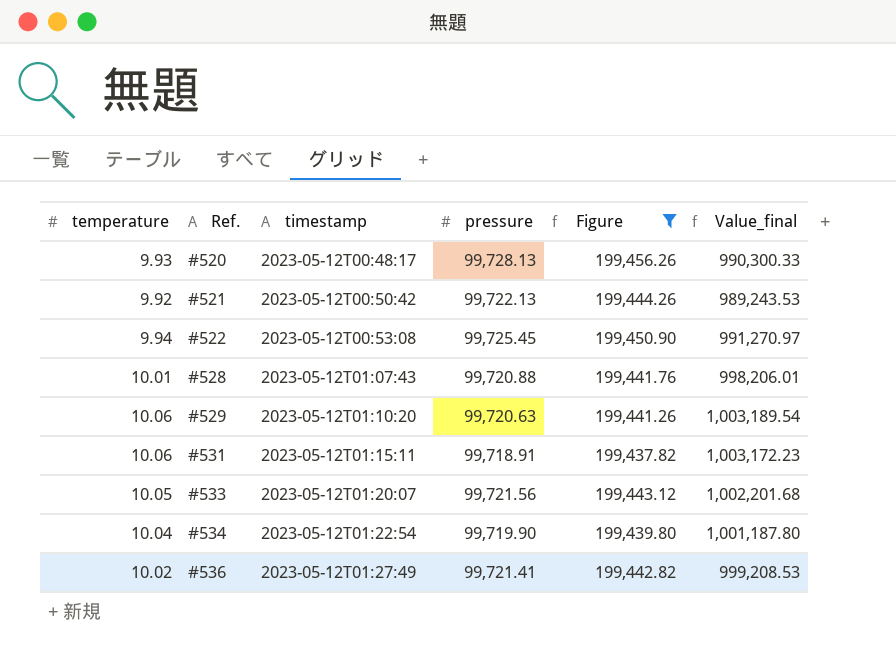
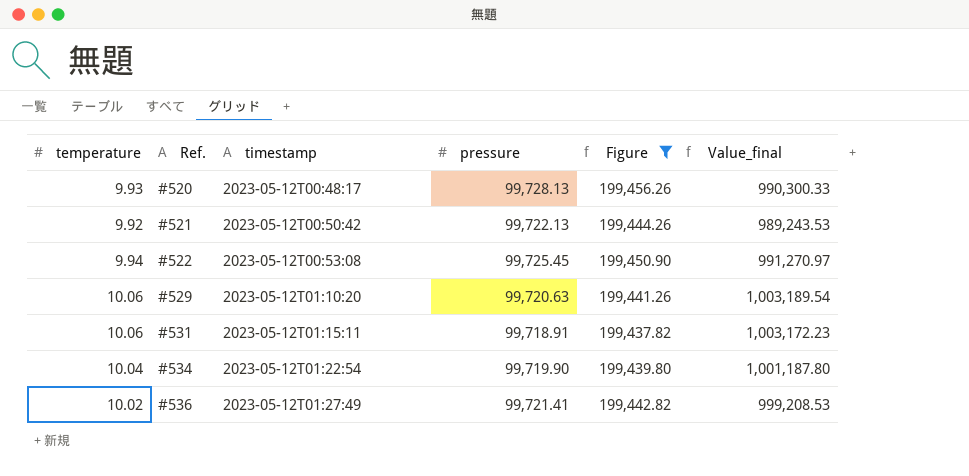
row #528: 10.01 | 2023-05-12T01:07:43 | 99,720.88 | 199,441.76 | 998,206.01 -> none
row #533: 10.05 | 2023-05-12T01:20:07 | 99,721.56 | 199,443.12 | 1,002,201.68 -> none

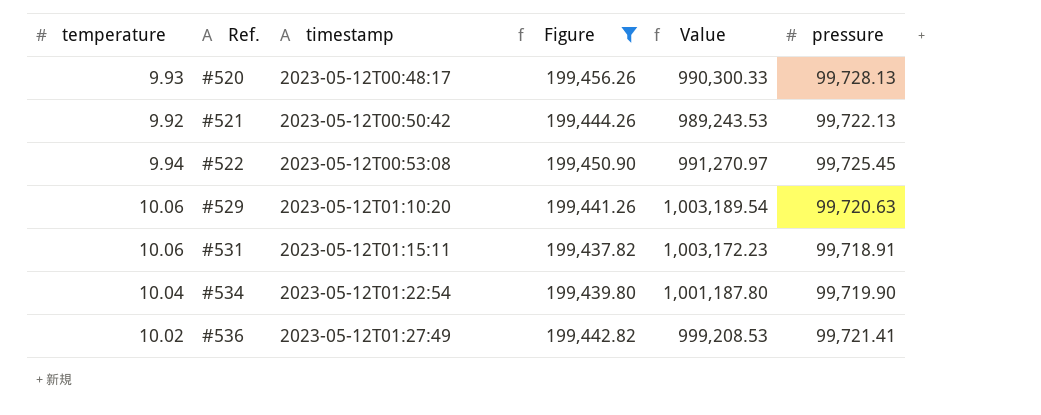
column name: Value_final -> Value
column pressure | position: 4 -> 6

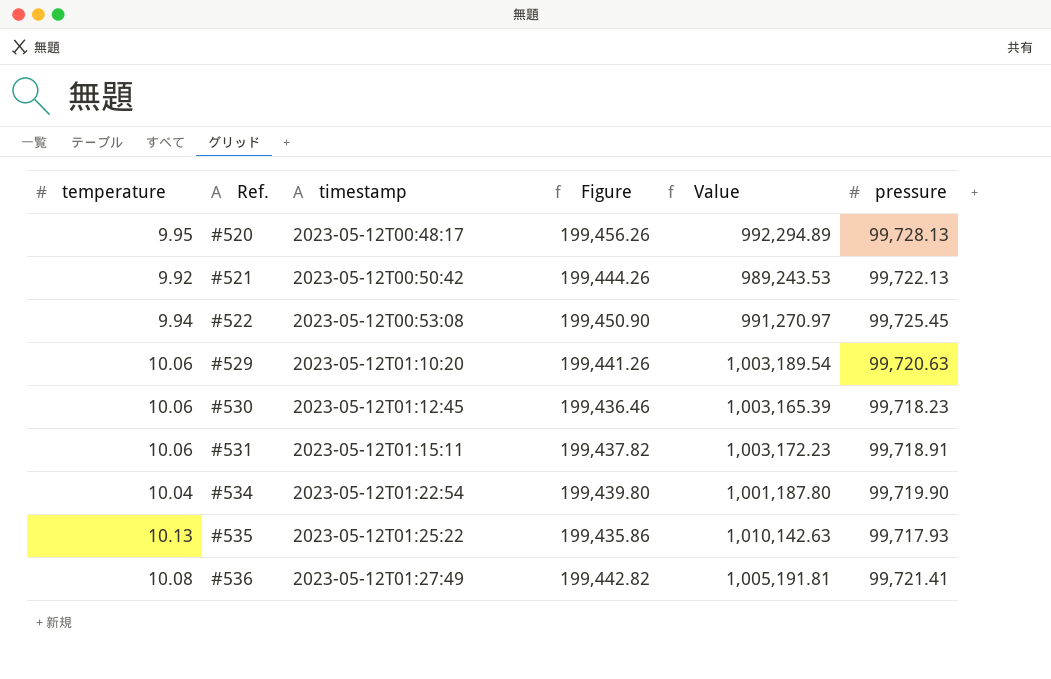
filter: Figure >= 199,437.82 -> none
#520 | temperature: 9.93 -> 9.95
#520 | Value: 990,300.33 -> 992,294.89
#536 | temperature: 10.02 -> 10.08
#536 | Value: 999,208.53 -> 1,005,191.81

